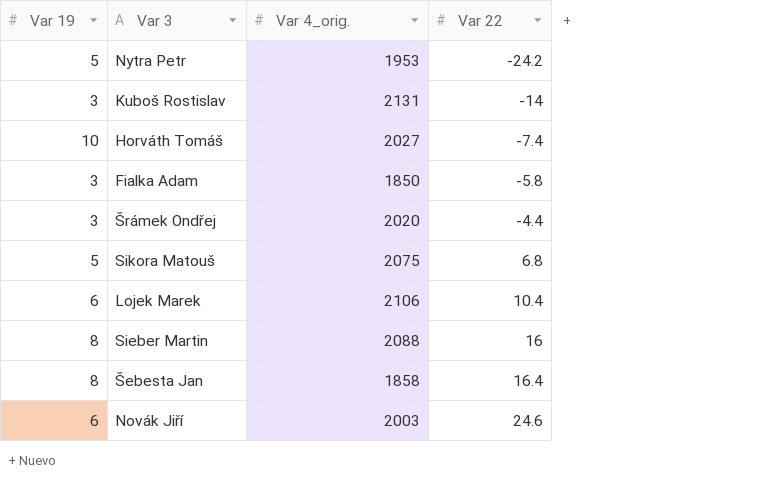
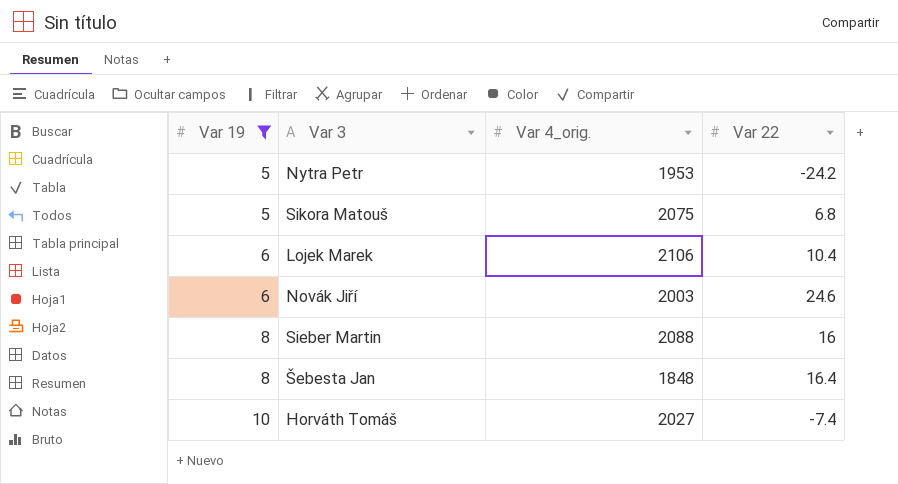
filter: none -> Var 19 != 3
row order: Var 22 ascending -> Var 19 ascending
Šebesta Jan | Var 4_orig.: 1858 -> 1848

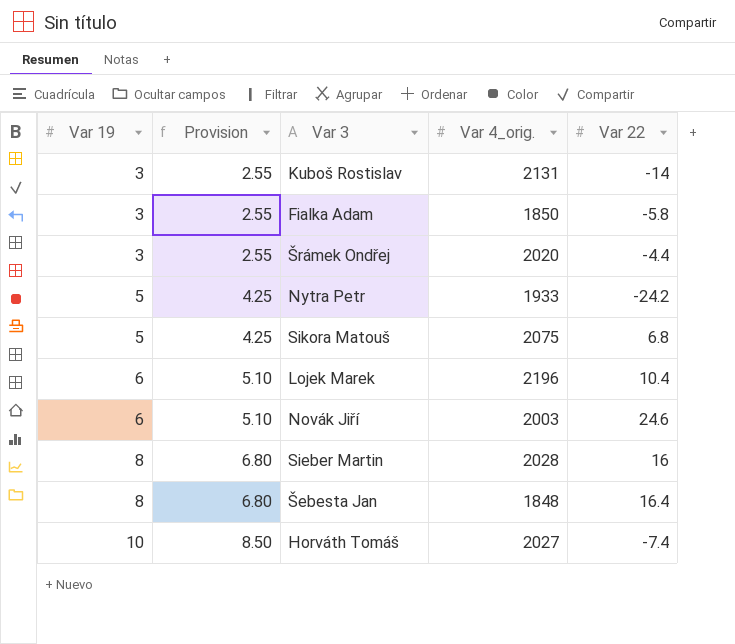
filter: Var 19 != 3 -> none
column Provision | formula: none -> [Var 19] * 0.85
Nytra Petr | Var 4_orig.: 1953 -> 1933
Lojek Marek | Var 4_orig.: 2106 -> 2196
Sieber Martin | Var 4_orig.: 2088 -> 2028

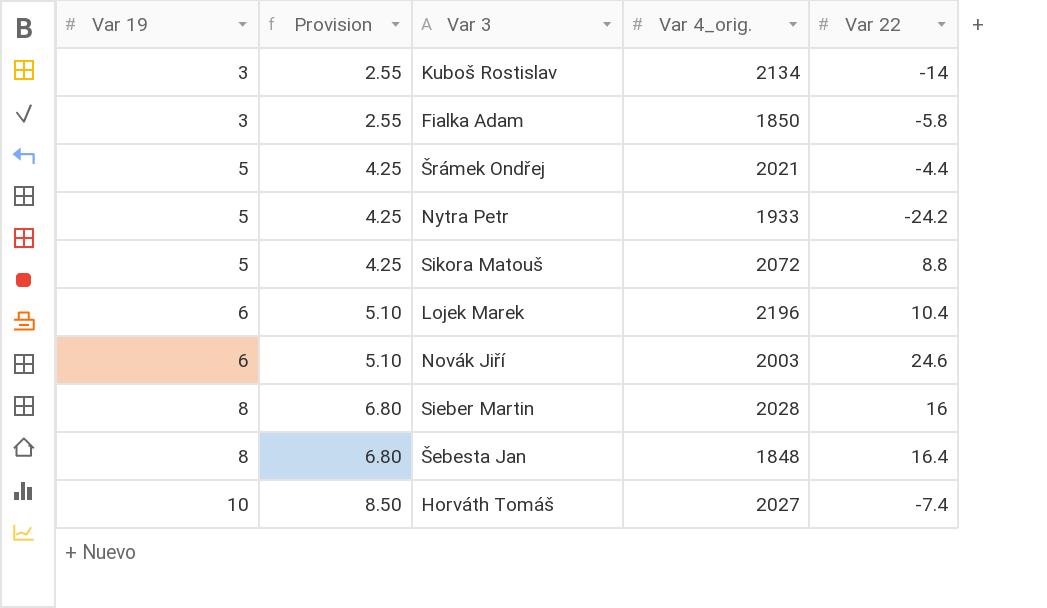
Kuboš Rostislav | Var 4_orig.: 2131 -> 2134
Šrámek Ondřej | Var 19: 3 -> 5
Šrámek Ondřej | Provision: 2.55 -> 4.25
Šrámek Ondřej | Var 4_orig.: 2020 -> 2021
Sikora Matouš | Var 4_orig.: 2075 -> 2072
Sikora Matouš | Var 22: 6.8 -> 8.8

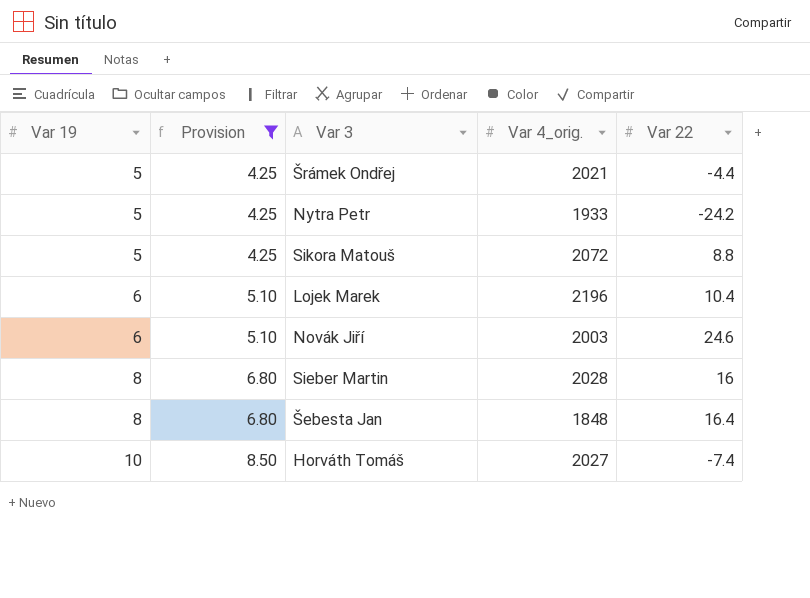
filter: none -> Provision != 2.55

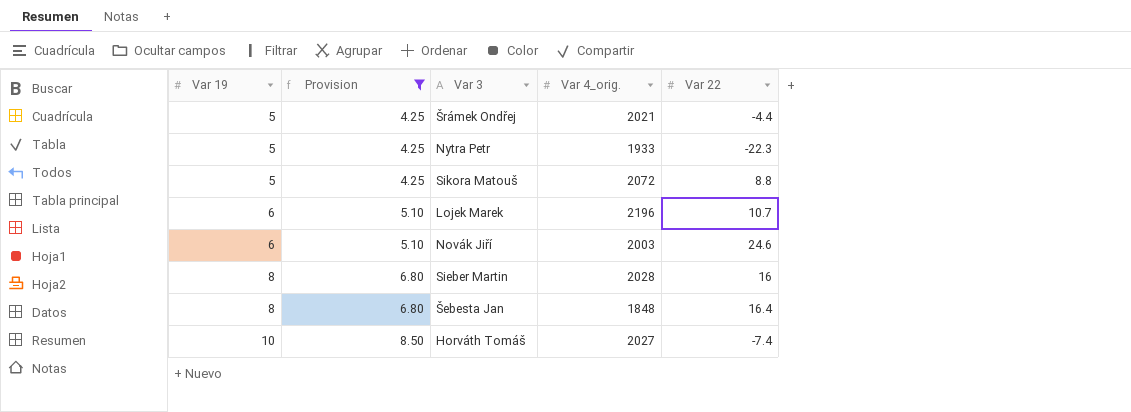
Nytra Petr | Var 22: -24.2 -> -22.3
Lojek Marek | Var 22: 10.4 -> 10.7

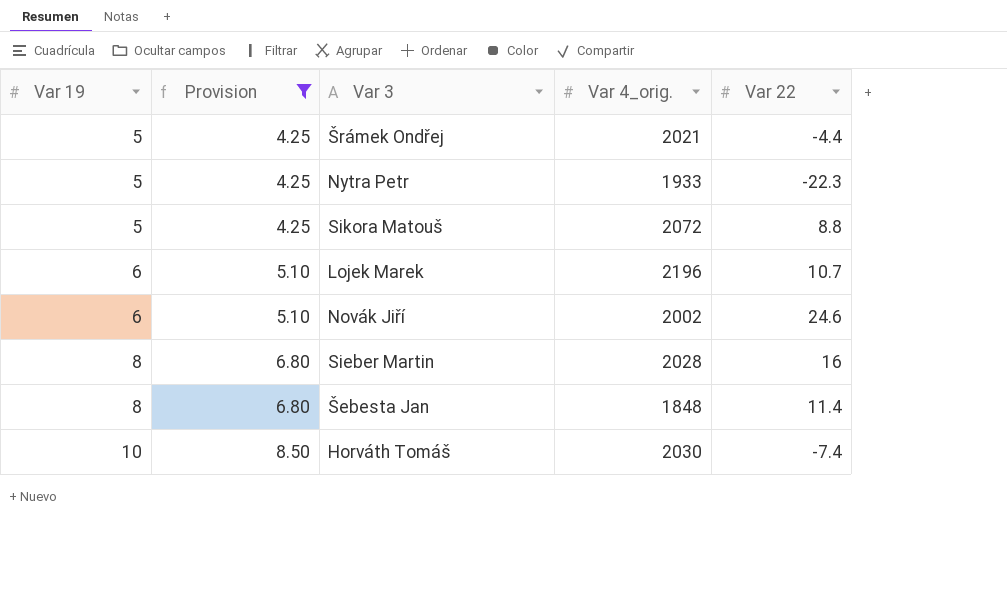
Novák Jiří | Var 4_orig.: 2003 -> 2002
Šebesta Jan | Var 22: 16.4 -> 11.4
Horváth Tomáš | Var 4_orig.: 2027 -> 2030

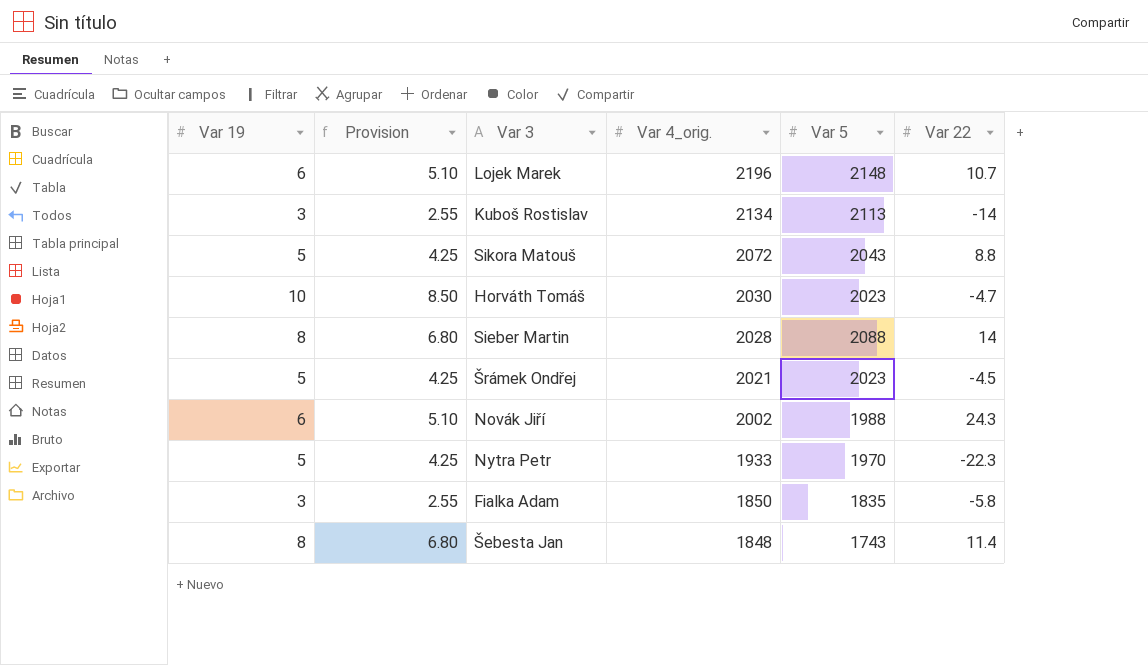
filter: Provision != 2.55 -> none
row order: Var 19 ascending -> Var 4_orig. descending
column Var 5 | position: none -> 5
Horváth Tomáš | Var 22: -7.4 -> -4.7
Sieber Martin | Var 22: 16 -> 14
Šrámek Ondřej | Var 22: -4.4 -> -4.5
Novák Jiří | Var 22: 24.6 -> 24.3

